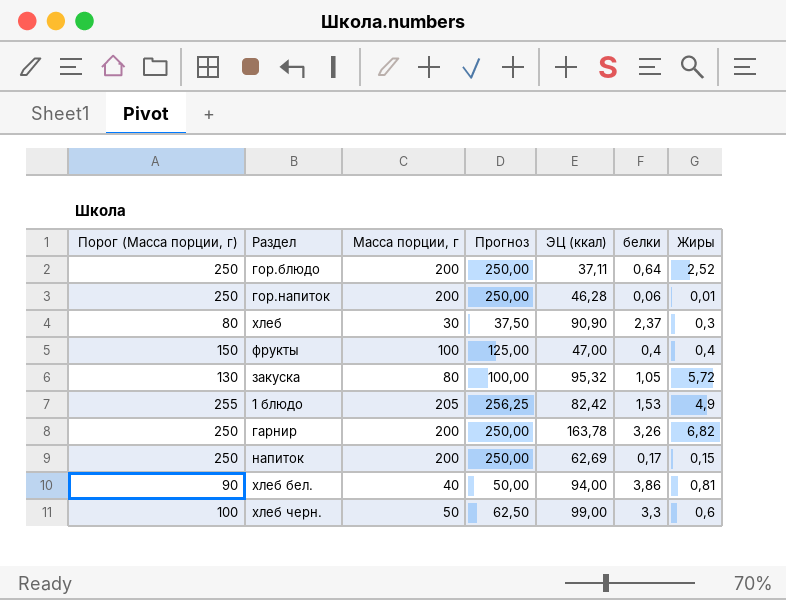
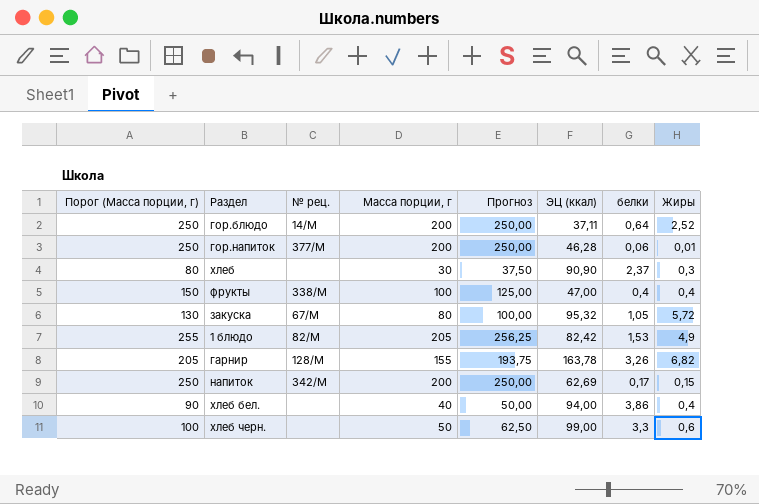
column № рец. | position: none -> 3
гарнир | Порог (Масса порции, г): 250 -> 205
гарнир | Масса порции, г: 200 -> 155
гарнир | Прогноз: 250,00 -> 193,75
хлеб бел. | Жиры: 0,81 -> 0,4

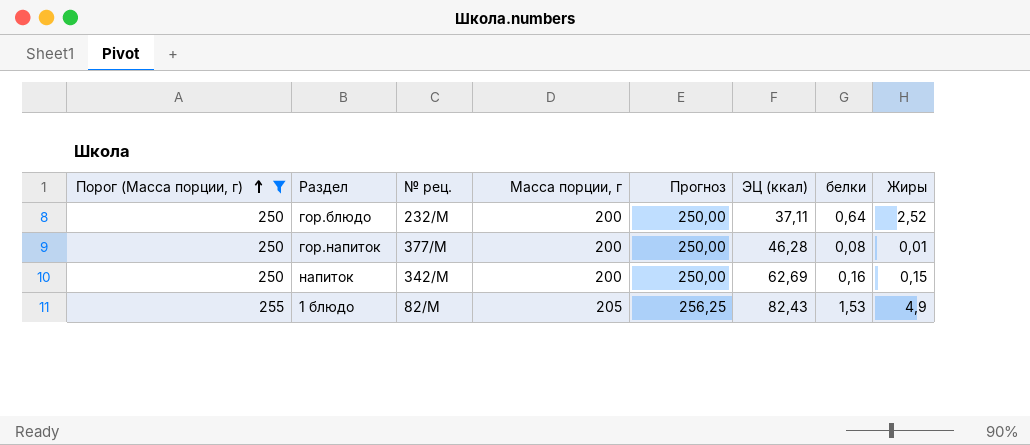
filter: none -> Порог (Масса порции, г) >= 250
row order: none -> Порог (Масса порции, г) ascending
гор.блюдо | № рец.: 14/М -> 232/М
гор.напиток | белки: 0,06 -> 0,08
напиток | белки: 0,17 -> 0,16
1 блюдо | ЭЦ (ккал): 82,42 -> 82,43

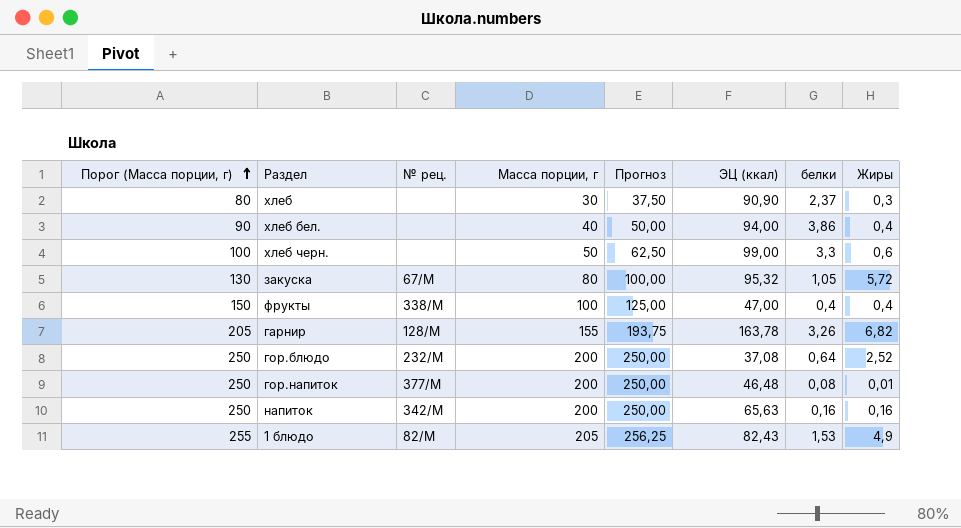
filter: Порог (Масса порции, г) >= 250 -> none
гор.блюдо | ЭЦ (ккал): 37,11 -> 37,08
гор.напиток | ЭЦ (ккал): 46,28 -> 46,48
напиток | ЭЦ (ккал): 62,69 -> 65,63
напиток | Жиры: 0,15 -> 0,16

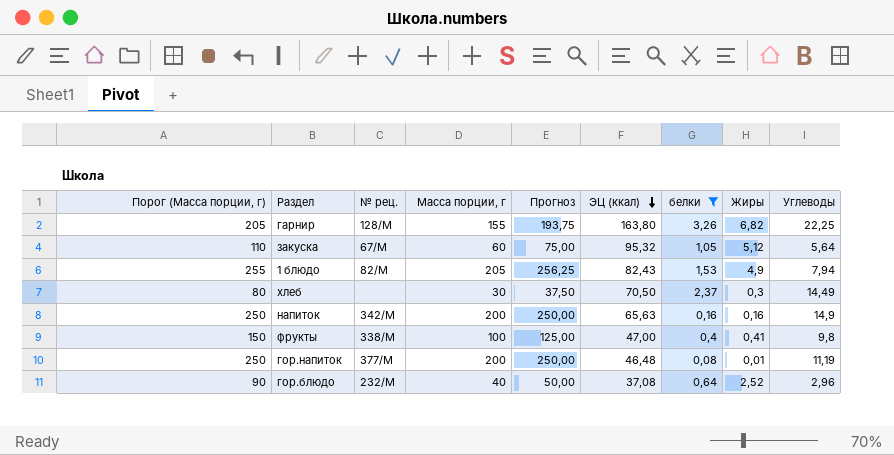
filter: none -> белки <= 3,26
row order: Порог (Масса порции, г) ascending -> ЭЦ (ккал) descending
column Углеводы | position: none -> 9
гарнир | ЭЦ (ккал): 163,78 -> 163,80
закуска | Порог (Масса порции, г): 130 -> 110
закуска | Масса порции, г: 80 -> 60
закуска | Прогноз: 100,00 -> 75,00
закуска | Жиры: 5,72 -> 5,12
хлеб | ЭЦ (ккал): 90,90 -> 70,50
фрукты | Жиры: 0,4 -> 0,41
гор.блюдо | Порог (Масса порции, г): 250 -> 90
гор.блюдо | Масса порции, г: 200 -> 40
гор.блюдо | Прогноз: 250,00 -> 50,00

